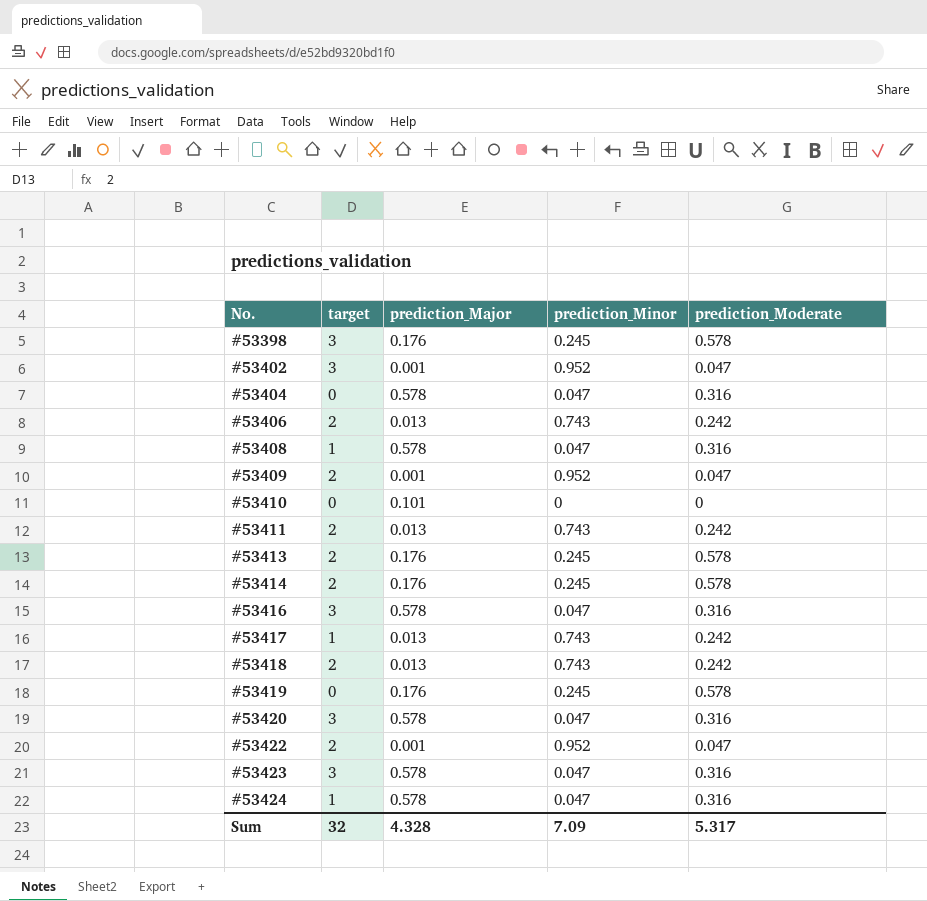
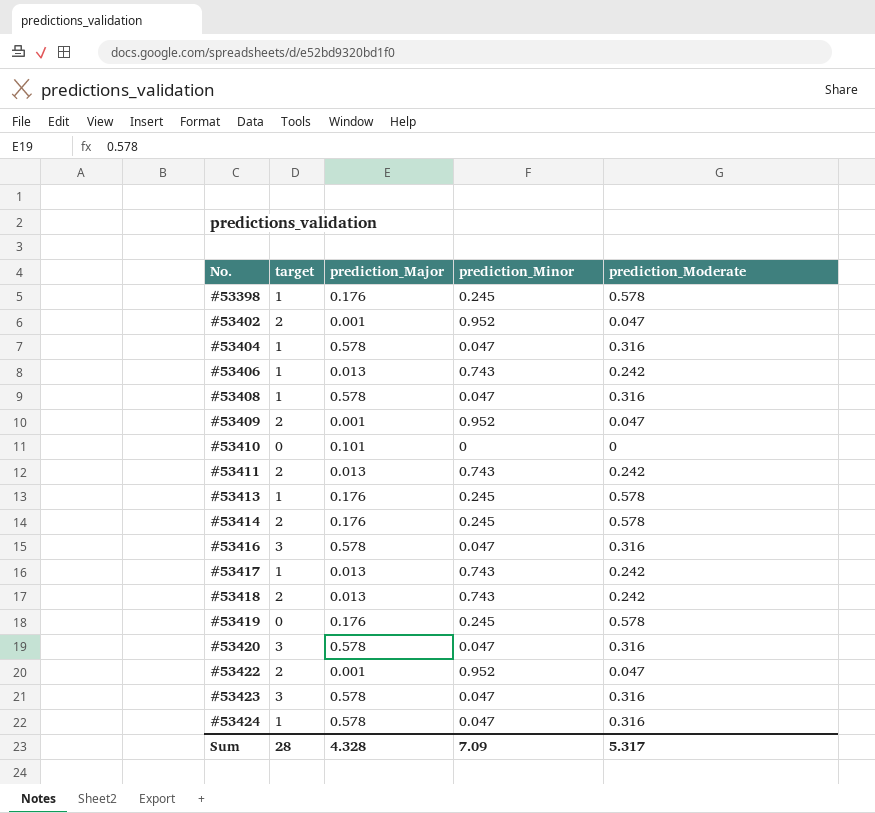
#53398 | target: 3 -> 1
#53402 | target: 3 -> 2
#53404 | target: 0 -> 1
#53406 | target: 2 -> 1
#53413 | target: 2 -> 1
Sum | target: 32 -> 28

